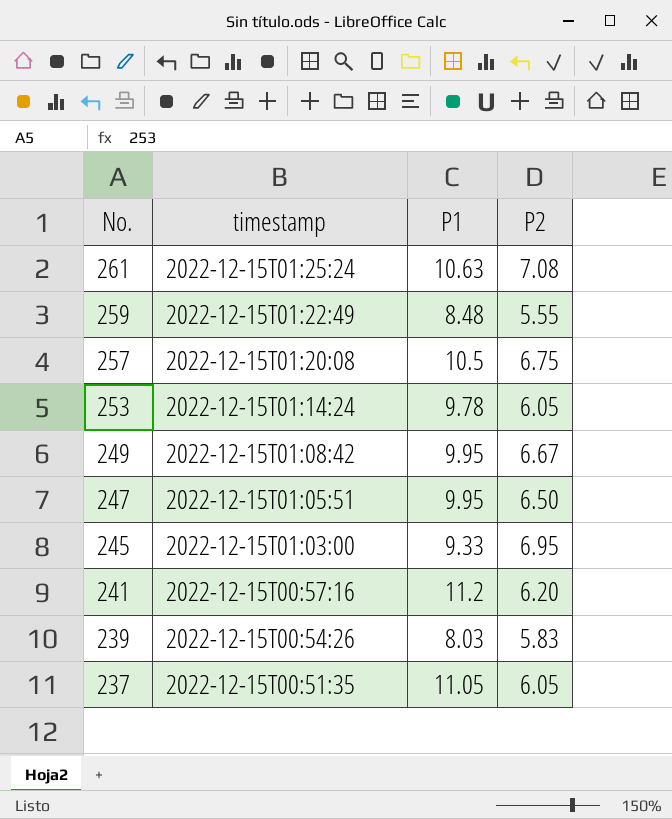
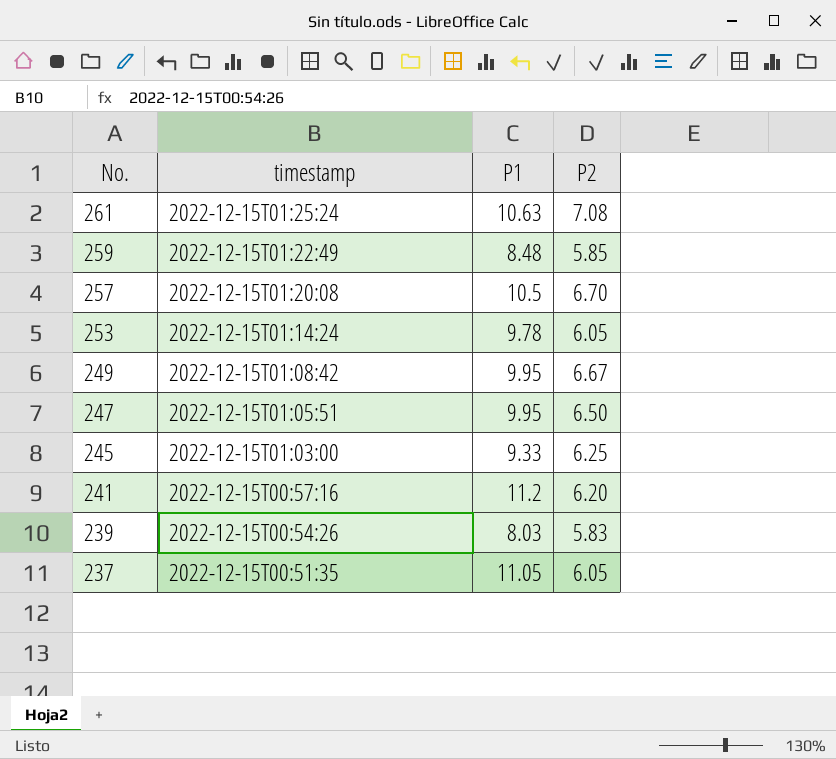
259 | P2: 5.55 -> 5.85
257 | P2: 6.75 -> 6.70
245 | P2: 6.95 -> 6.25

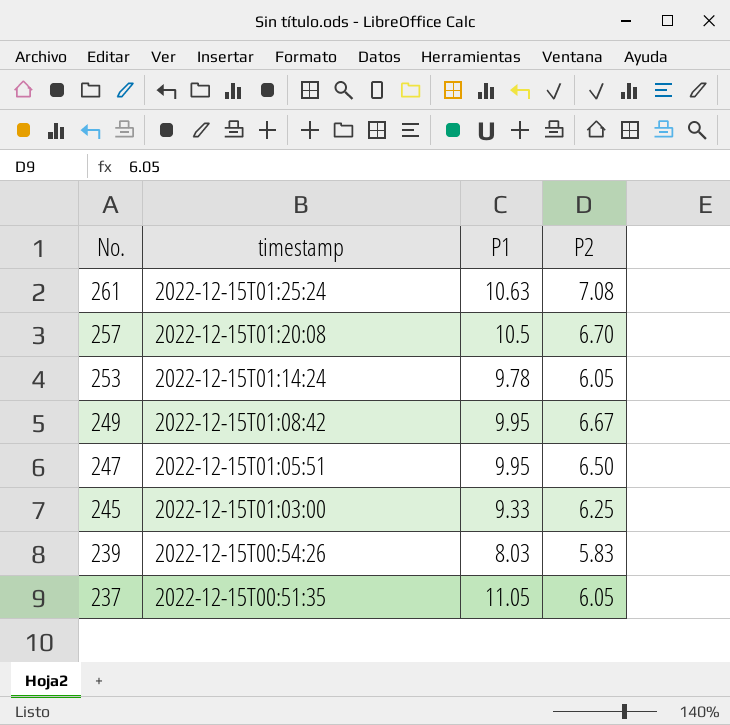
row 259: 2022-12-15T01:22:49 | 8.48 | 5.85 -> none
row 241: 2022-12-15T00:57:16 | 11.2 | 6.20 -> none

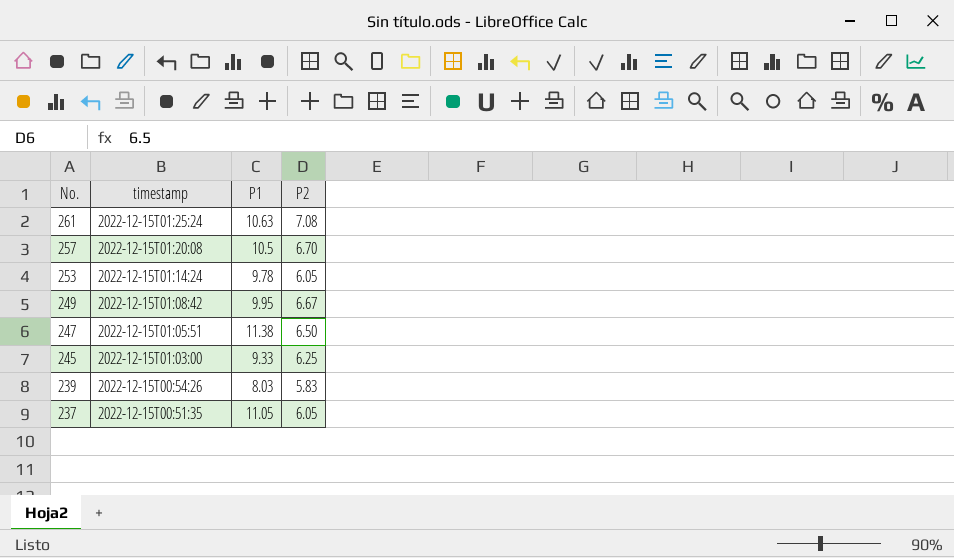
247 | P1: 9.95 -> 11.38

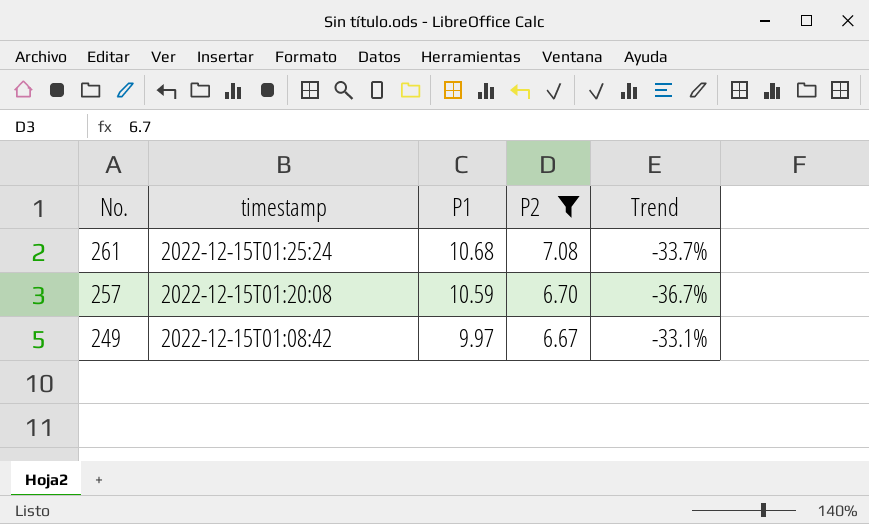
filter: none -> P2 >= 6.67
column Trend | formula: none -> ([P2] - [P1]) / [P1]
261 | P1: 10.63 -> 10.68
257 | P1: 10.5 -> 10.59
249 | P1: 9.95 -> 9.97

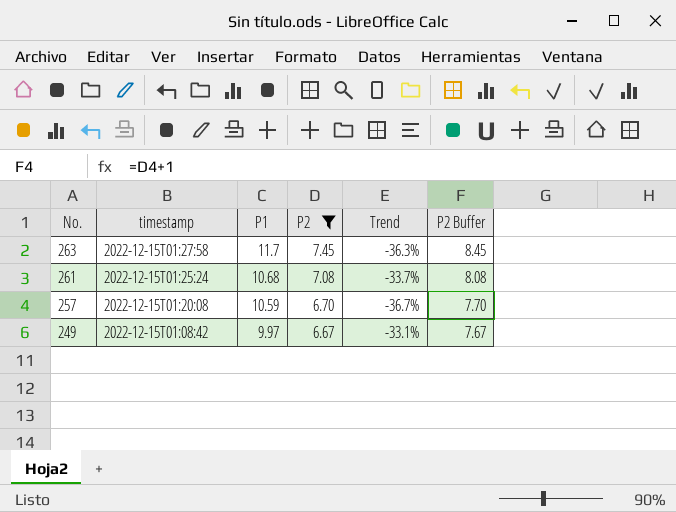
column P2 Buffer | formula: none -> [P2] + 1
row 263: none -> 2022-12-15T01:27:58 | 11.7 | 7.45 | -36.3% | 8.45

